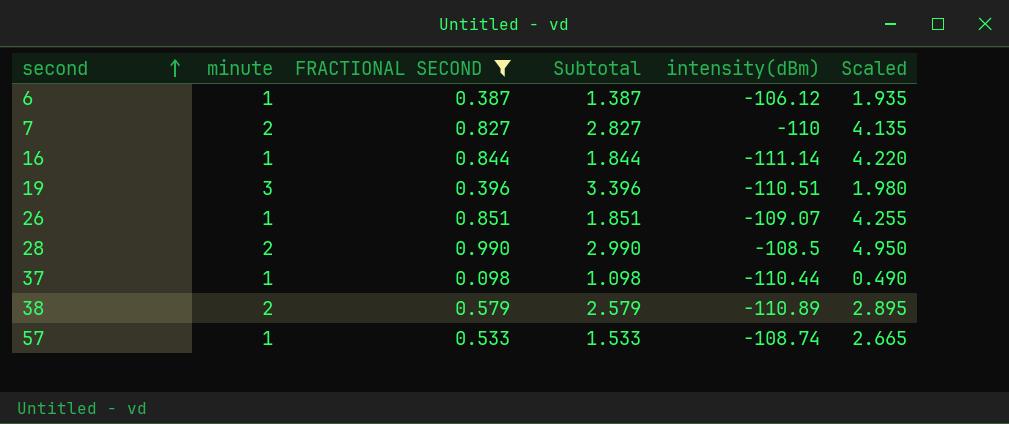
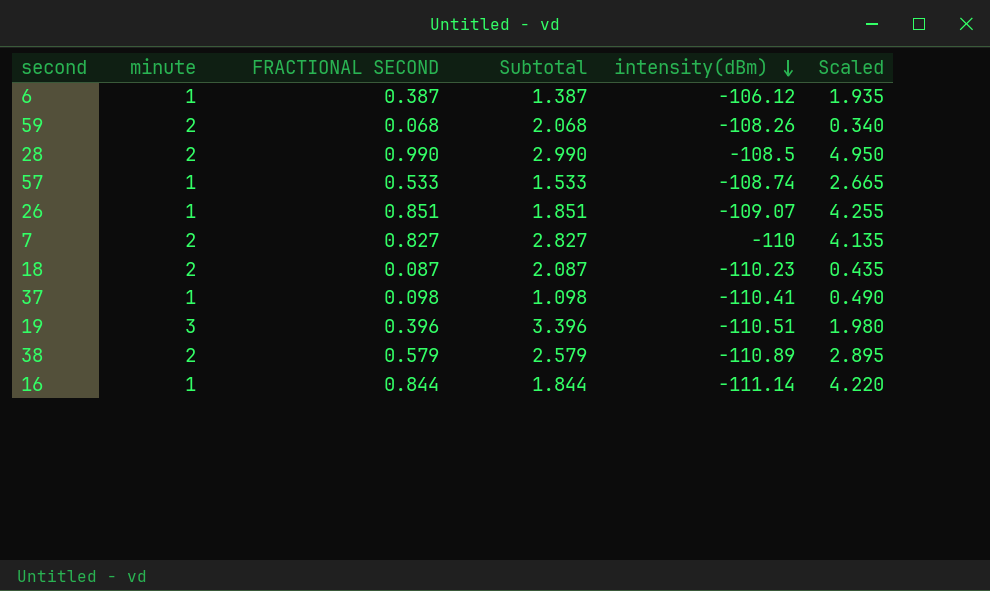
filter: FRACTIONAL SECOND >= 0.098 -> none
row order: second ascending -> intensity(dBm) descending
37 | intensity(dBm): -110.44 -> -110.41

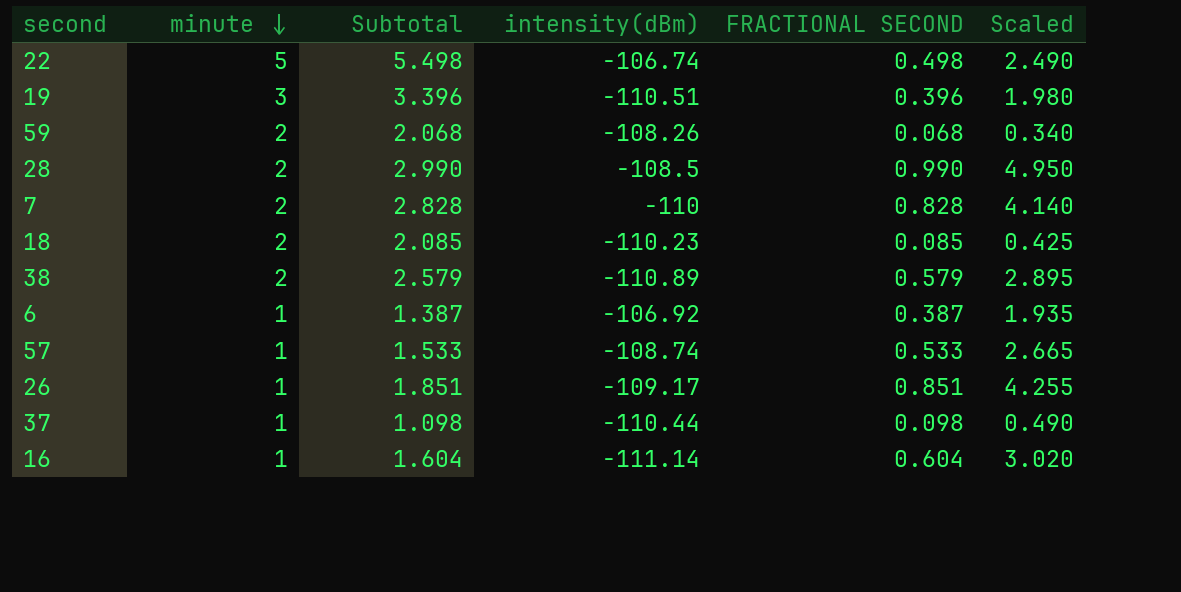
row order: intensity(dBm) descending -> minute descending
column FRACTIONAL SECOND | position: 3 -> 5
row 22: none -> 5 | 5.498 | -106.74 | 0.498 | 2.490
7 | Subtotal: 2.827 -> 2.828
7 | FRACTIONAL SECOND: 0.827 -> 0.828
7 | Scaled: 4.135 -> 4.140
18 | Subtotal: 2.087 -> 2.085
18 | FRACTIONAL SECOND: 0.087 -> 0.085
18 | Scaled: 0.435 -> 0.425
6 | intensity(dBm): -106.12 -> -106.92
26 | intensity(dBm): -109.07 -> -109.17
37 | intensity(dBm): -110.41 -> -110.44
16 | Subtotal: 1.844 -> 1.604
16 | FRACTIONAL SECOND: 0.844 -> 0.604
16 | Scaled: 4.220 -> 3.020

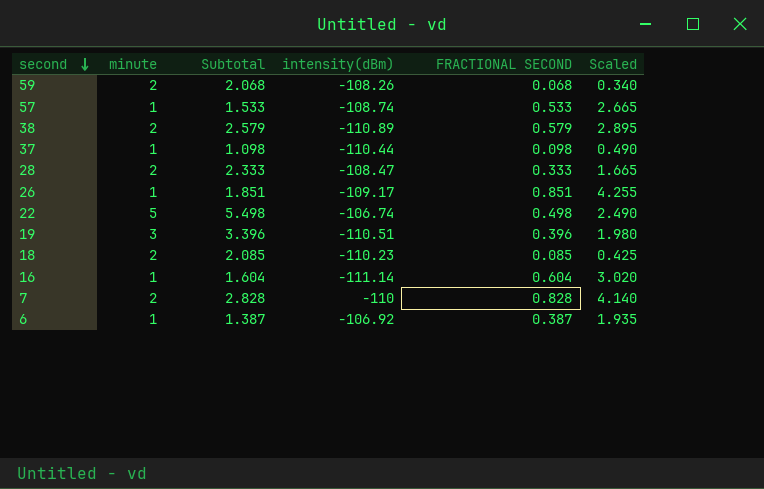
row order: minute descending -> second descending
28 | Subtotal: 2.990 -> 2.333
28 | intensity(dBm): -108.5 -> -108.47
28 | FRACTIONAL SECOND: 0.990 -> 0.333
28 | Scaled: 4.950 -> 1.665

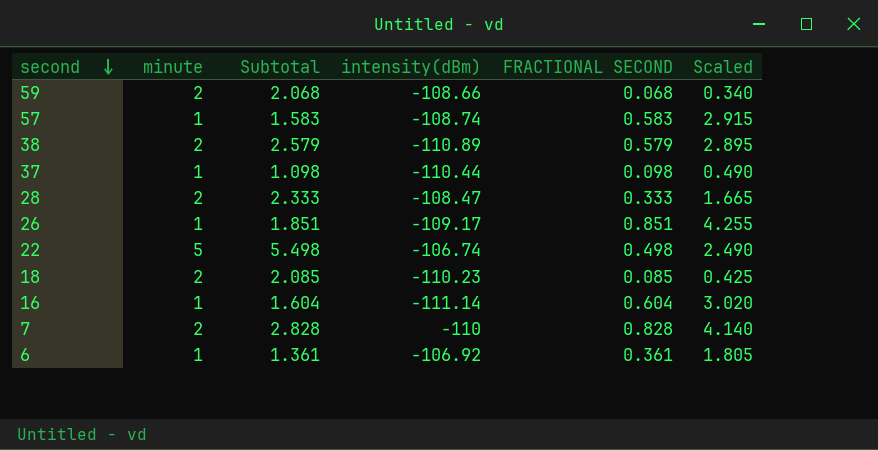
row 19: 3 | 3.396 | -110.51 | 0.396 | 1.980 -> none
59 | intensity(dBm): -108.26 -> -108.66
57 | Subtotal: 1.533 -> 1.583
57 | FRACTIONAL SECOND: 0.533 -> 0.583
57 | Scaled: 2.665 -> 2.915
6 | Subtotal: 1.387 -> 1.361
6 | FRACTIONAL SECOND: 0.387 -> 0.361
6 | Scaled: 1.935 -> 1.805

